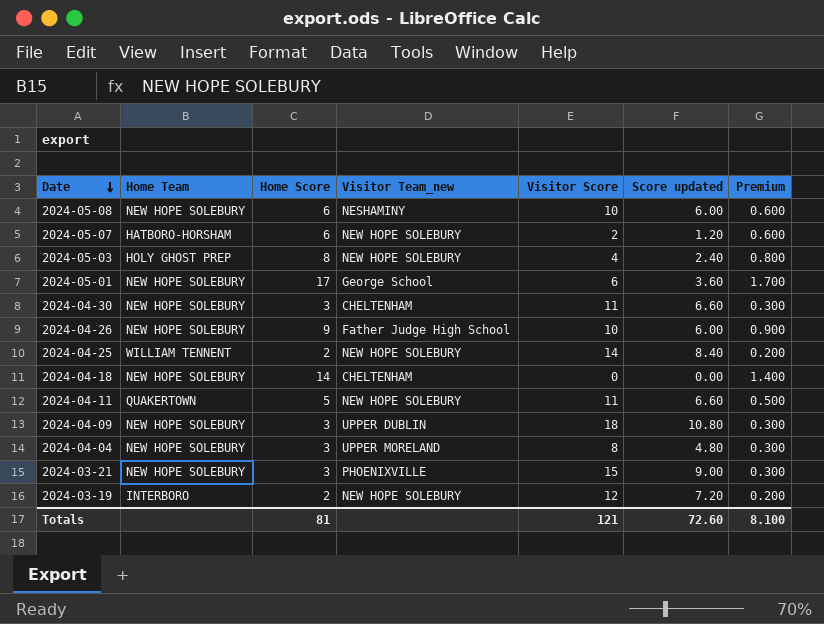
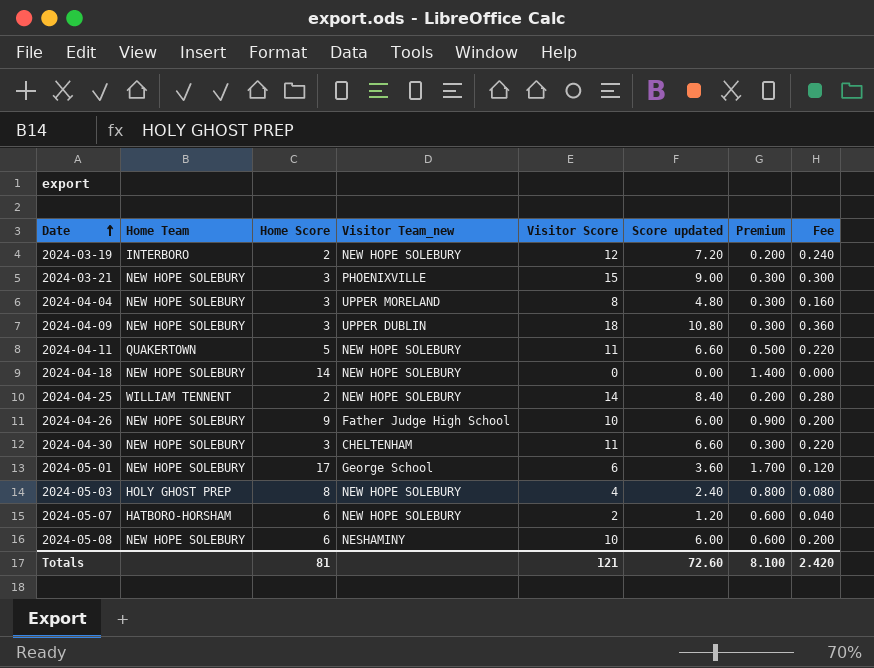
row order: Date descending -> Date ascending
column Fee | formula: none -> [Visitor Score] * 0.02
2024-04-18 | Visitor Team_new: CHELTENHAM -> NEW HOPE SOLEBURY

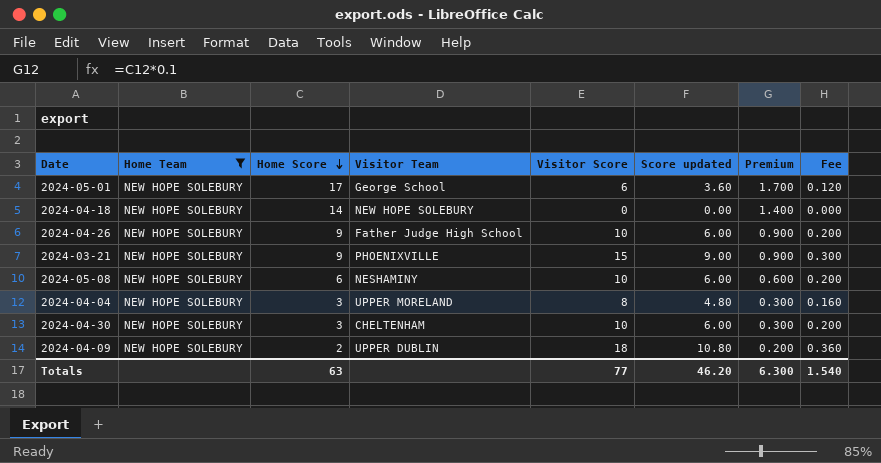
filter: none -> Home Team = NEW HOPE SOLEBURY
row order: Date ascending -> Home Score descending
column name: Visitor Team_new -> Visitor Team
2024-03-21 | Home Score: 3 -> 9
2024-03-21 | Premium: 0.300 -> 0.900
2024-04-30 | Visitor Score: 11 -> 10
2024-04-30 | Score updated: 6.60 -> 6.00
2024-04-30 | Fee: 0.220 -> 0.200
2024-04-09 | Home Score: 3 -> 2
2024-04-09 | Premium: 0.300 -> 0.200
Totals | Home Score: 81 -> 63
Totals | Visitor Score: 121 -> 77
Totals | Score updated: 72.60 -> 46.20
Totals | Premium: 8.100 -> 6.300
Totals | Fee: 2.420 -> 1.540

